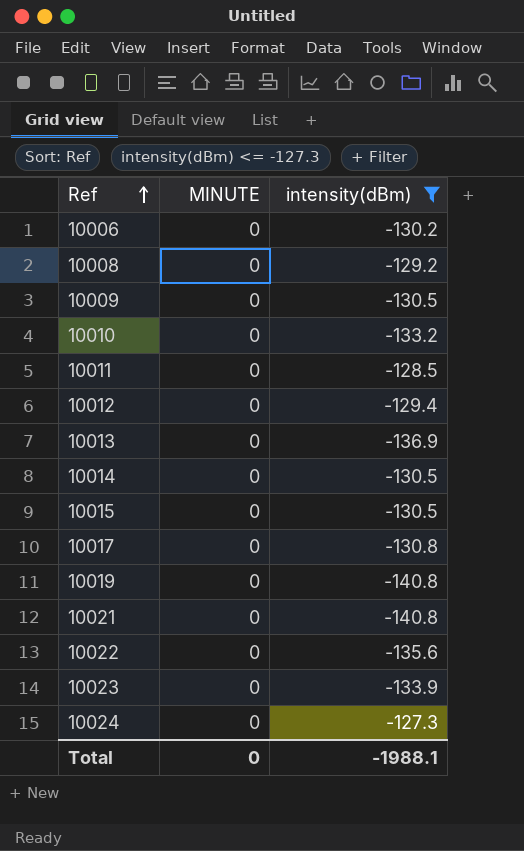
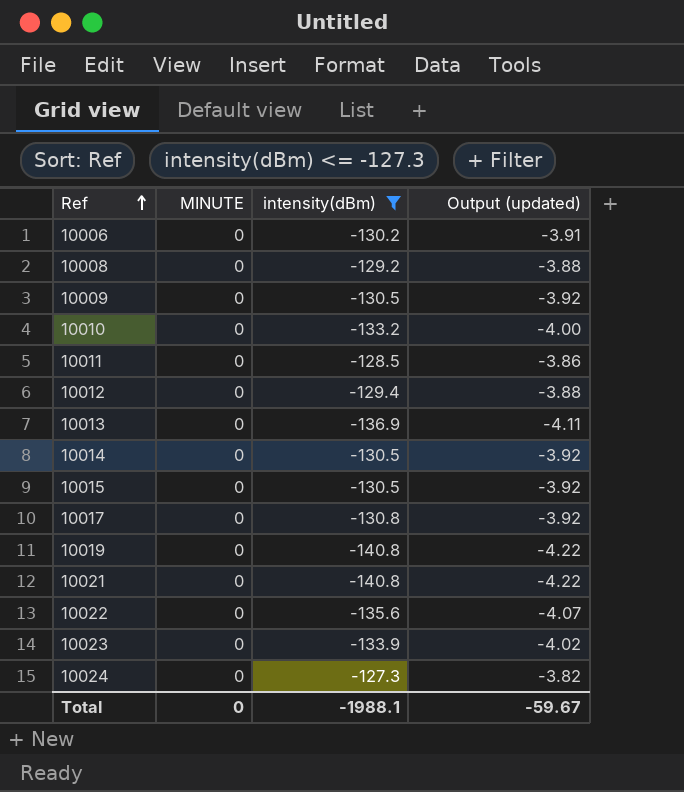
column Output (updated) | formula: none -> [intensity(dBm)] * 0.03

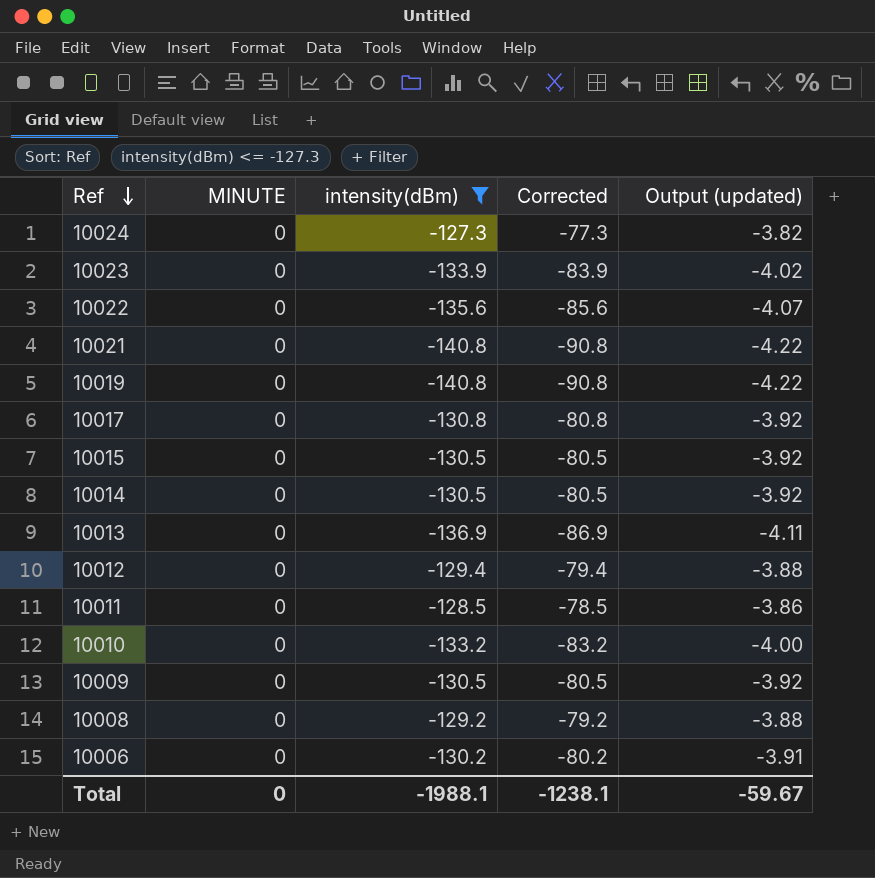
row order: Ref ascending -> Ref descending
column Corrected | formula: none -> [intensity(dBm)] + 50

